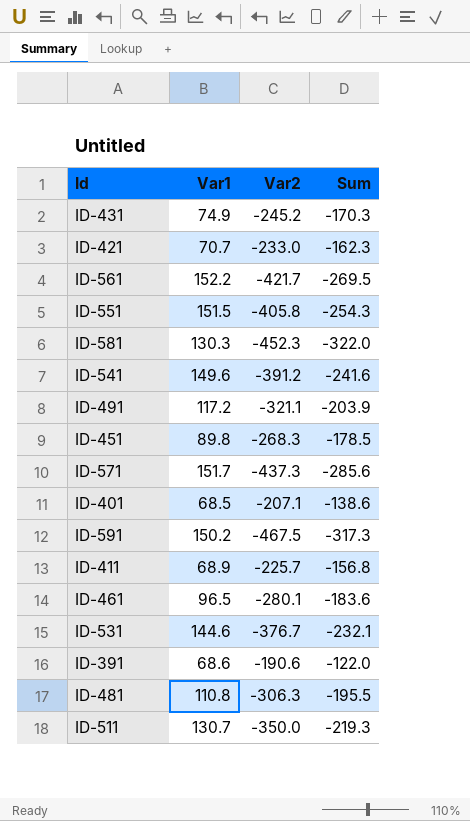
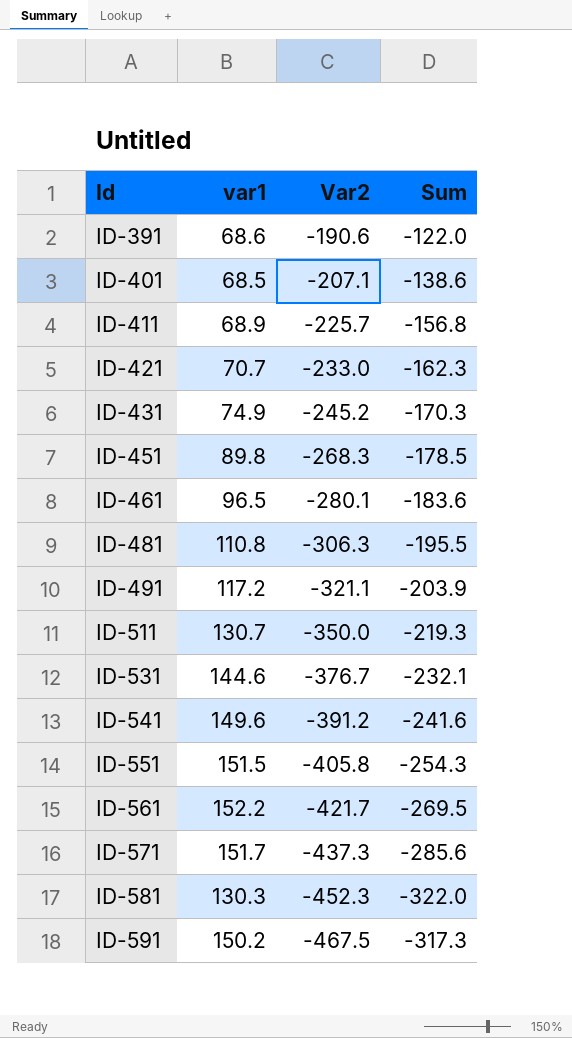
row order: none -> Id ascending
column name: Var1 -> var1

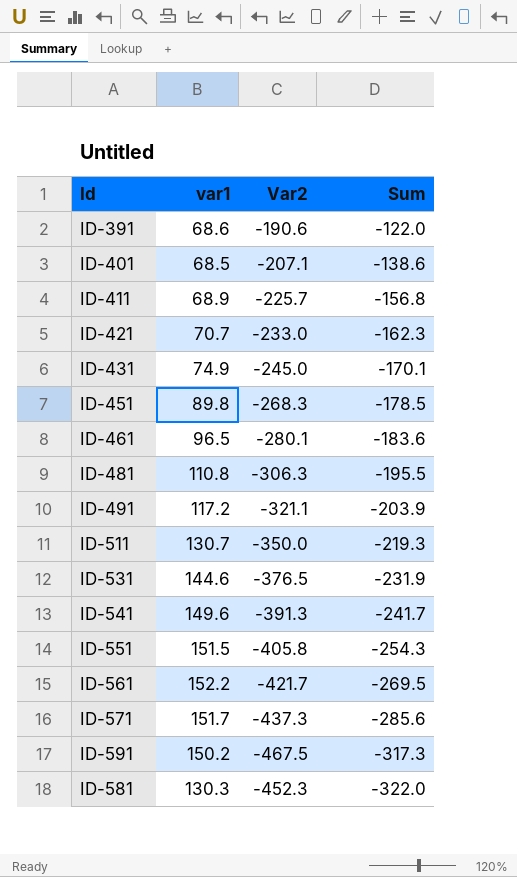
row order: Id ascending -> Sum descending
ID-431 | Var2: -245.2 -> -245.0
ID-431 | Sum: -170.3 -> -170.1
ID-531 | Var2: -376.7 -> -376.5
ID-531 | Sum: -232.1 -> -231.9
ID-541 | Var2: -391.2 -> -391.3
ID-541 | Sum: -241.6 -> -241.7

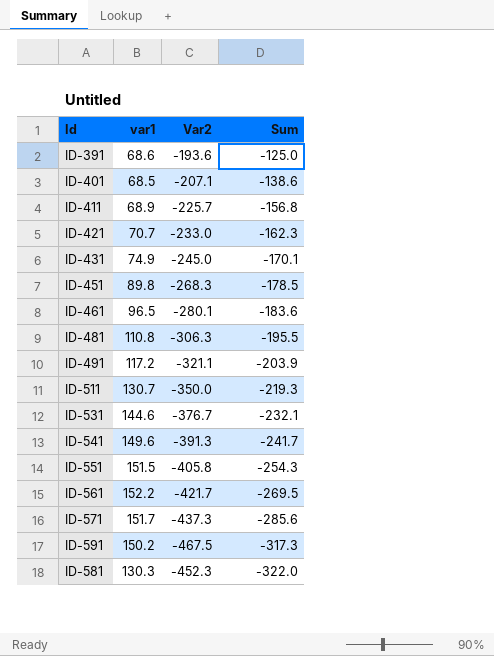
ID-391 | Var2: -190.6 -> -193.6
ID-391 | Sum: -122.0 -> -125.0
ID-531 | Var2: -376.5 -> -376.7
ID-531 | Sum: -231.9 -> -232.1

